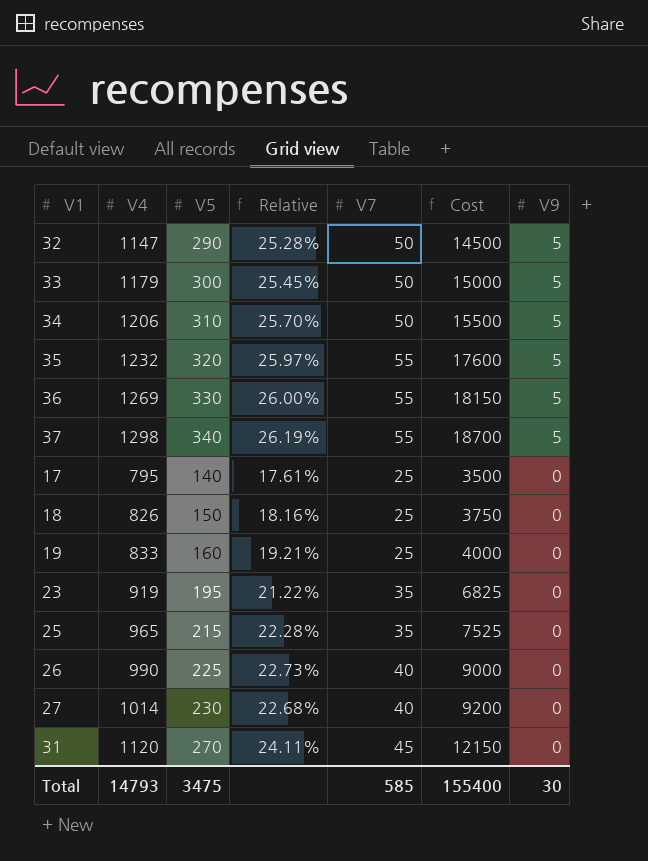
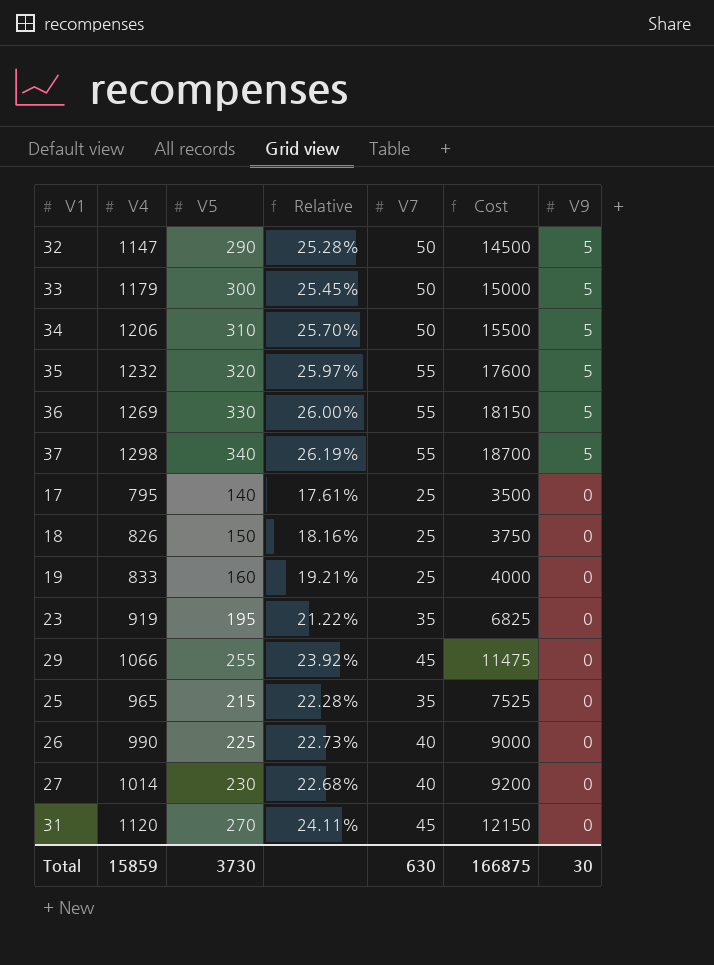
row 29: none -> 1066 | 255 | 23.92% | 45 | 11475 | 0
Total | V4: 14793 -> 15859
Total | V5: 3475 -> 3730
Total | V7: 585 -> 630
Total | Cost: 155400 -> 166875

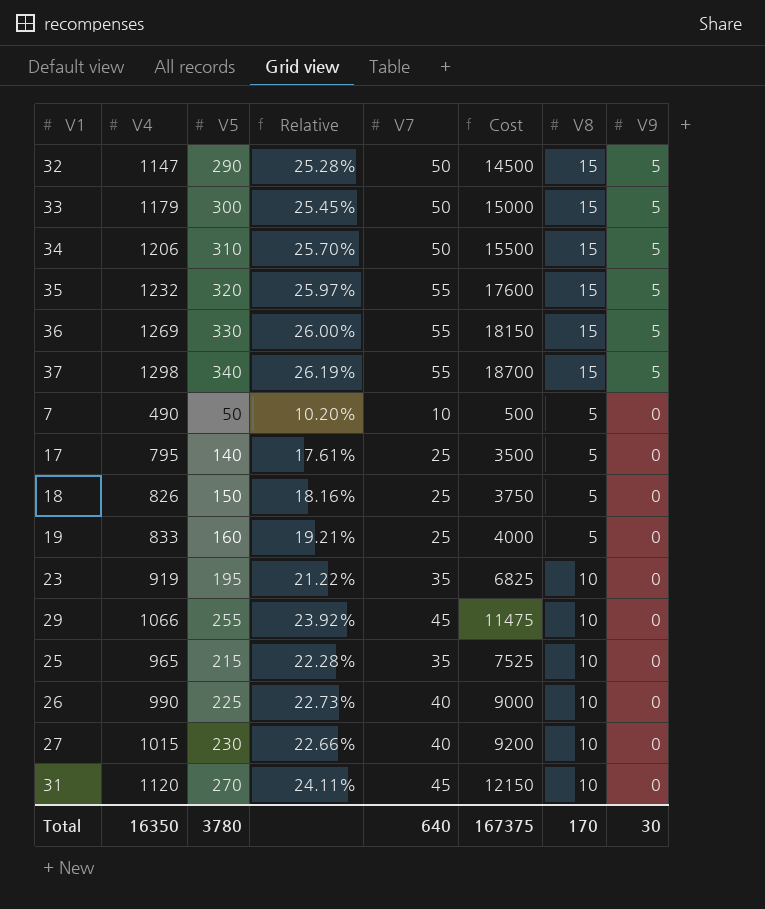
column V8 | position: none -> 7
row 7: none -> 490 | 50 | 10.20% | 10 | 500 | 5 | 0
27 | V4: 1014 -> 1015
27 | Relative: 22.68% -> 22.66%
Total | V4: 15859 -> 16350
Total | V5: 3730 -> 3780
Total | V7: 630 -> 640
Total | Cost: 166875 -> 167375

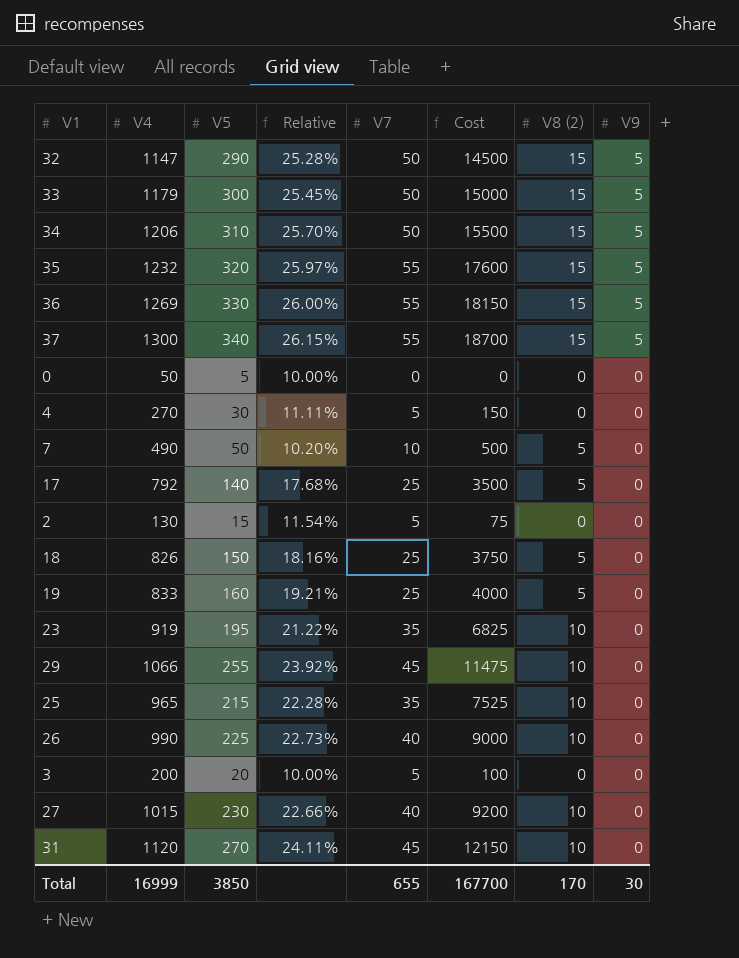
column name: V8 -> V8 (2)
37 | V4: 1298 -> 1300
37 | Relative: 26.19% -> 26.15%
row 0: none -> 50 | 5 | 10.00% | 0 | 0 | 0 | 0
row 4: none -> 270 | 30 | 11.11% | 5 | 150 | 0 | 0
17 | V4: 795 -> 792
17 | Relative: 17.61% -> 17.68%
row 2: none -> 130 | 15 | 11.54% | 5 | 75 | 0 | 0
row 3: none -> 200 | 20 | 10.00% | 5 | 100 | 0 | 0
Total | V4: 16350 -> 16999
Total | V5: 3780 -> 3850
Total | V7: 640 -> 655
Total | Cost: 167375 -> 167700

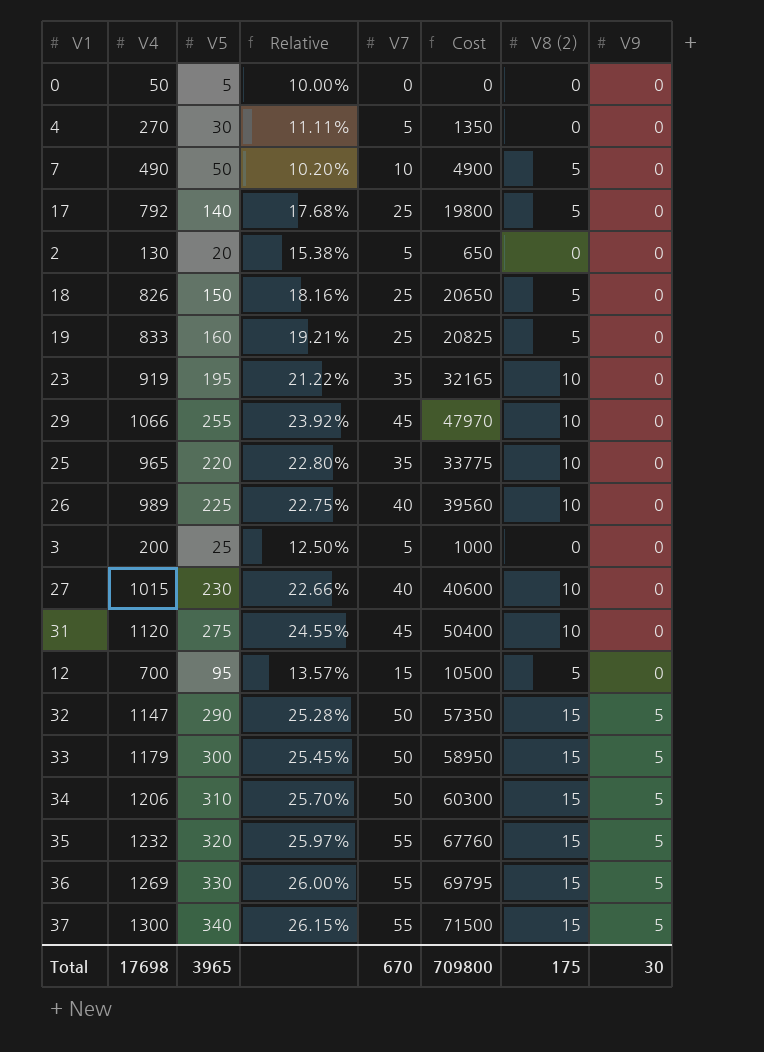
row order: V9 descending -> V9 ascending
column Cost | formula: [V5] * [V7] -> [V4] * [V7]
2 | V5: 15 -> 20
2 | Relative: 11.54% -> 15.38%
25 | V5: 215 -> 220
25 | Relative: 22.28% -> 22.80%
26 | V4: 990 -> 989
26 | Relative: 22.73% -> 22.75%
3 | V5: 20 -> 25
3 | Relative: 10.00% -> 12.50%
31 | V5: 270 -> 275
31 | Relative: 24.11% -> 24.55%
row 12: none -> 700 | 95 | 13.57% | 15 | 10500 | 5 | 0
Total | V4: 16999 -> 17698
Total | V5: 3850 -> 3965
Total | V7: 655 -> 670
Total | Cost: 167700 -> 709800
Total | V8 (2): 170 -> 175

